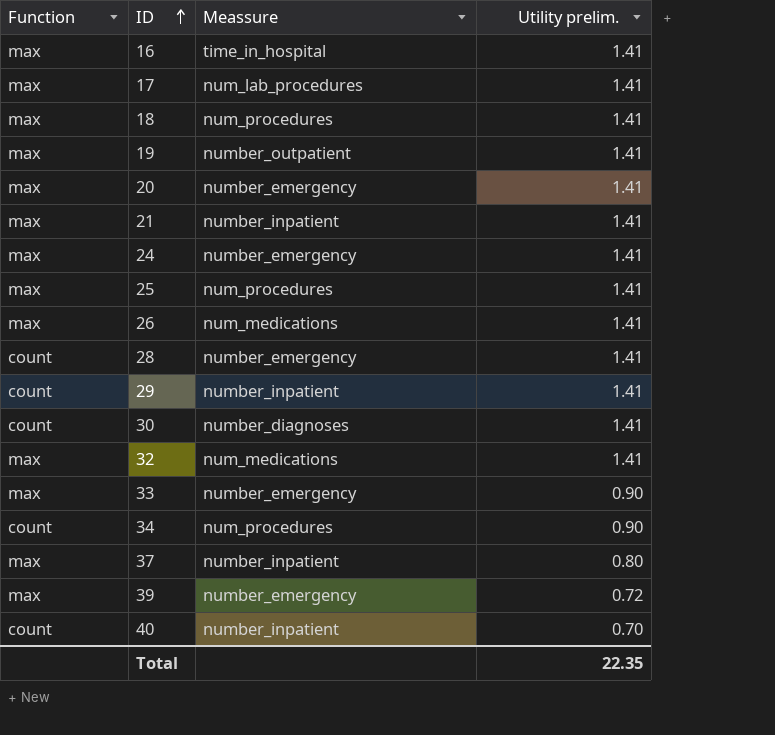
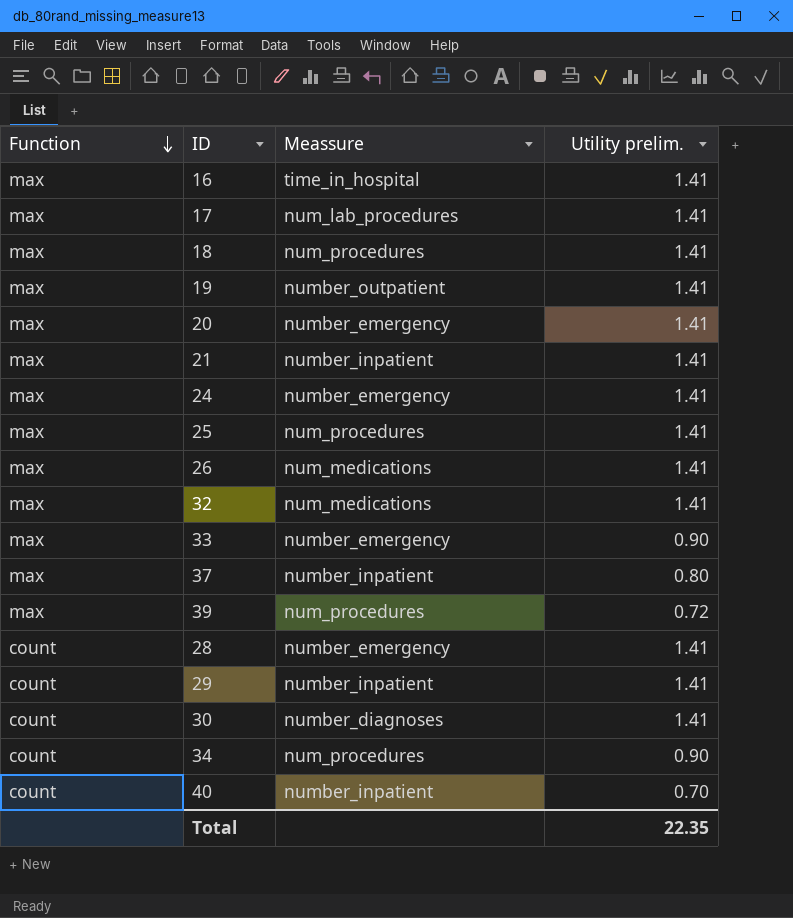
row order: ID ascending -> Function descending
39 | Meassure: number_emergency -> num_procedures

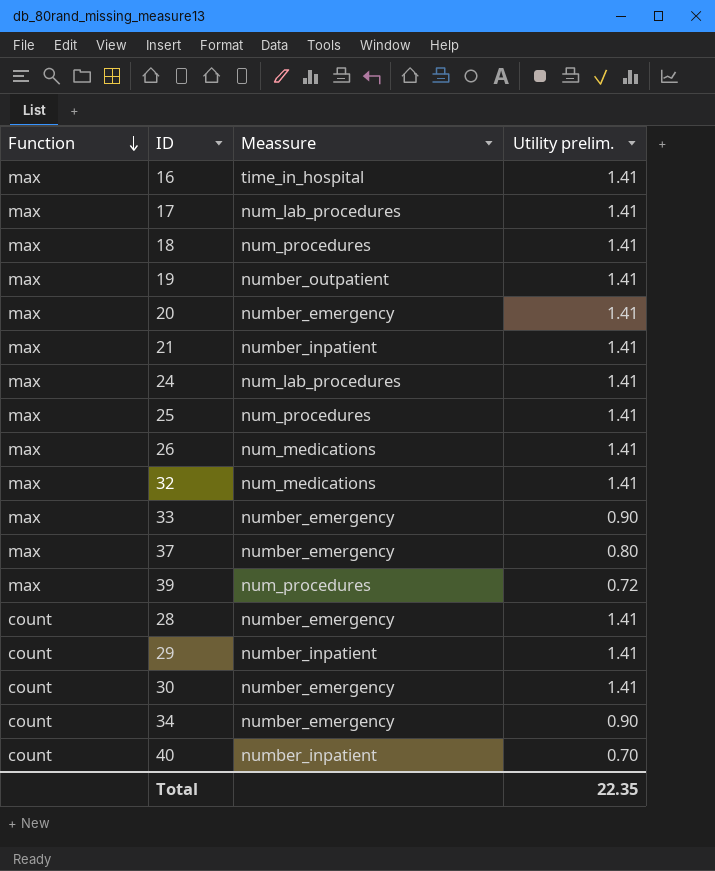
24 | Meassure: number_emergency -> num_lab_procedures
37 | Meassure: number_inpatient -> number_emergency
30 | Meassure: number_diagnoses -> number_emergency
34 | Meassure: num_procedures -> number_emergency

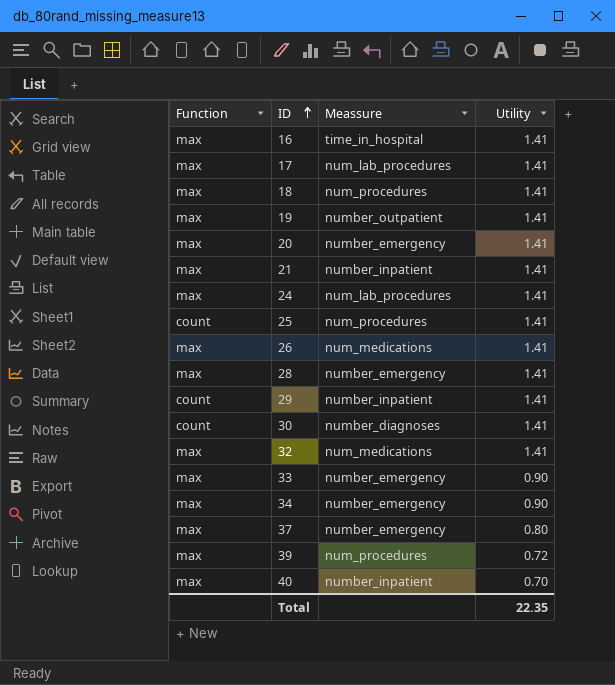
row order: Function descending -> ID ascending
column name: Utility prelim. -> Utility
25 | Function: max -> count
28 | Function: count -> max
30 | Meassure: number_emergency -> number_diagnoses
34 | Function: count -> max
40 | Function: count -> max

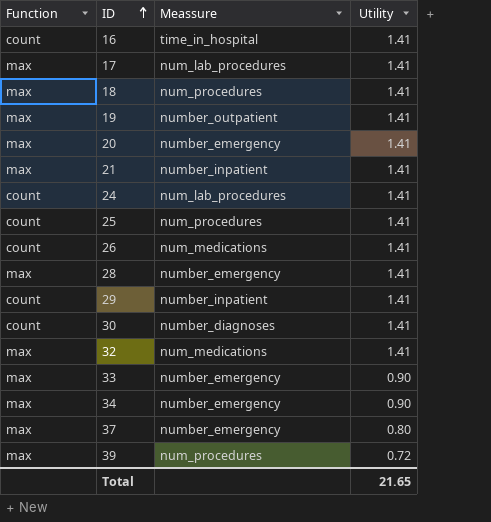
row 40: max | number_inpatient | 0.70 -> none
16 | Function: max -> count
24 | Function: max -> count
26 | Function: max -> count
Total | Utility: 22.35 -> 21.65

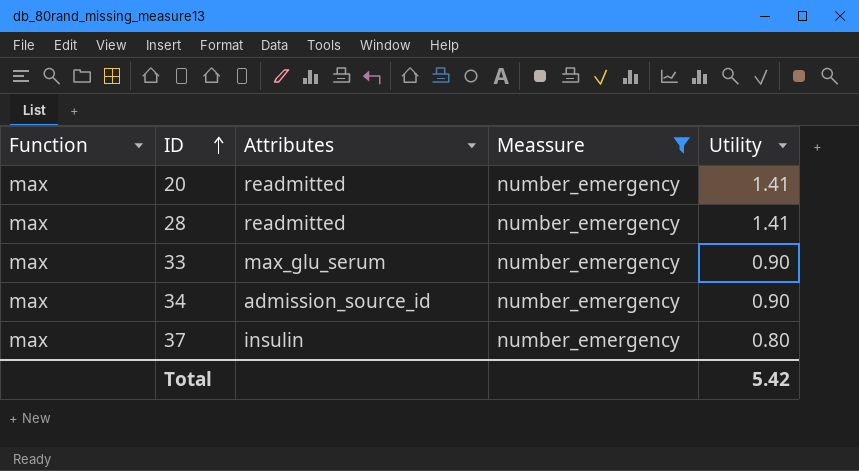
filter: none -> Meassure = number_emergency
column Attributes | position: none -> 3
Total | Utility: 21.65 -> 5.42

